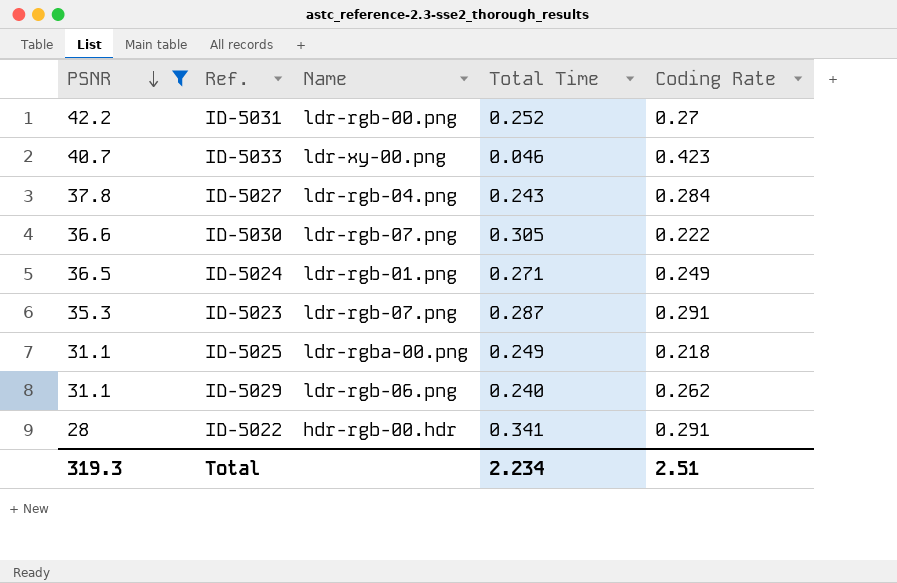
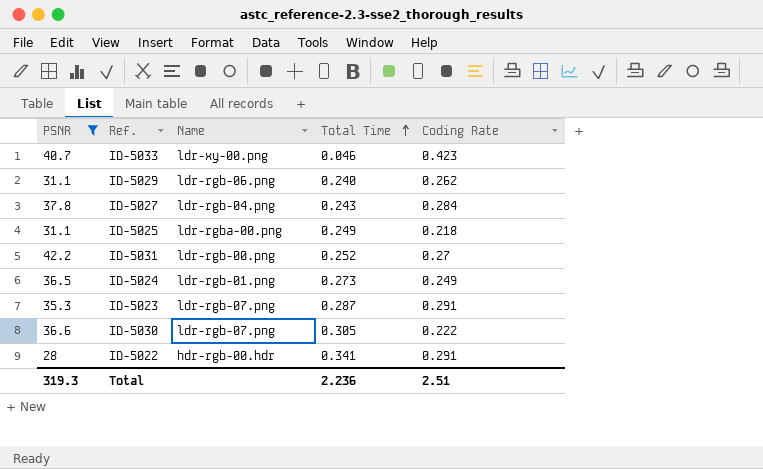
row order: PSNR descending -> Total Time ascending
ID-5024 | Total Time: 0.271 -> 0.273
Total | Total Time: 2.234 -> 2.236

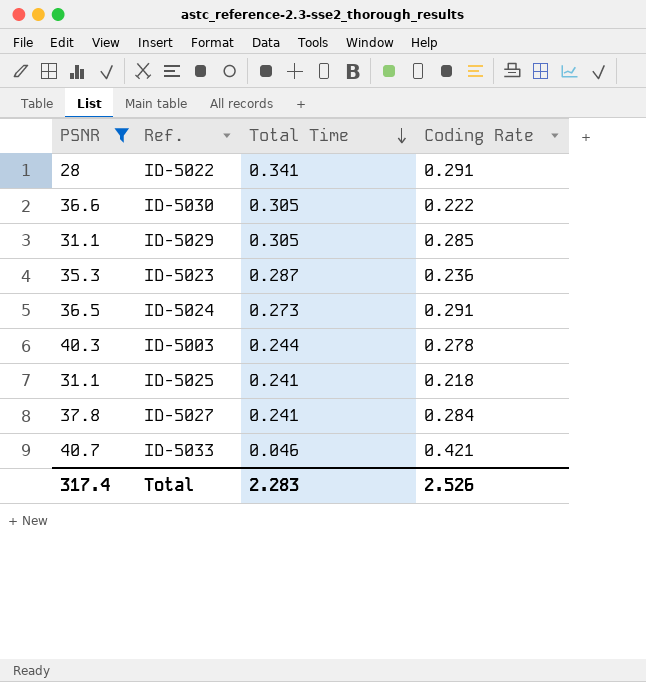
row order: Total Time ascending -> Total Time descending
column Name | position: 3 -> none
row ID-5031: 42.2 | ldr-rgb-00.png | 0.252 | 0.27 -> none
ID-5029 | Total Time: 0.240 -> 0.305
ID-5029 | Coding Rate: 0.262 -> 0.285
ID-5023 | Coding Rate: 0.291 -> 0.236
ID-5024 | Coding Rate: 0.249 -> 0.291
row ID-5003: none -> 40.3 | 0.244 | 0.278
ID-5025 | Total Time: 0.249 -> 0.241
ID-5027 | Total Time: 0.243 -> 0.241
ID-5033 | Coding Rate: 0.423 -> 0.421
Total | PSNR: 319.3 -> 317.4
Total | Total Time: 2.236 -> 2.283
Total | Coding Rate: 2.51 -> 2.526

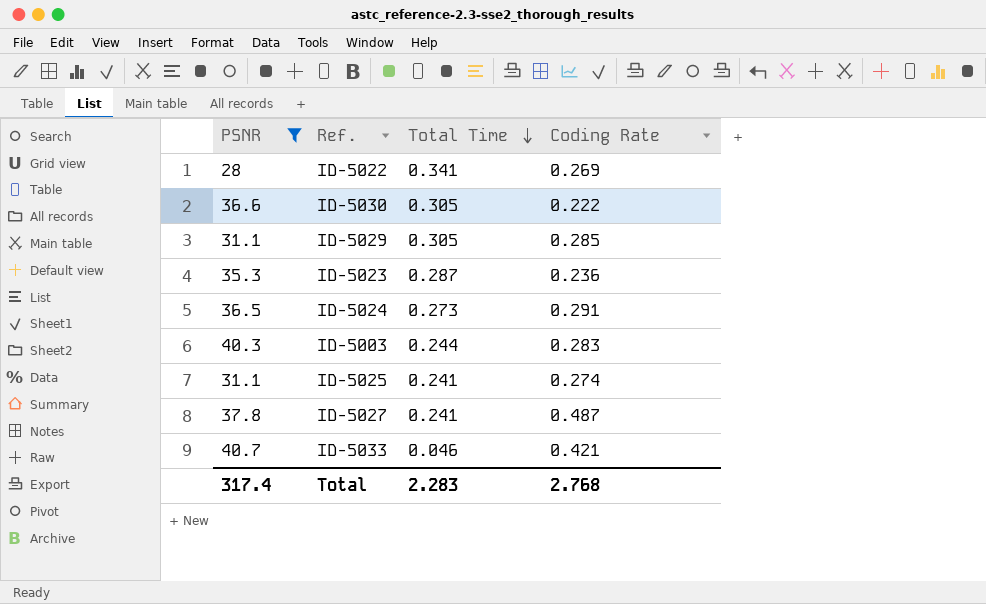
ID-5022 | Coding Rate: 0.291 -> 0.269
ID-5003 | Coding Rate: 0.278 -> 0.283
ID-5025 | Coding Rate: 0.218 -> 0.274
ID-5027 | Coding Rate: 0.284 -> 0.487
Total | Coding Rate: 2.526 -> 2.768

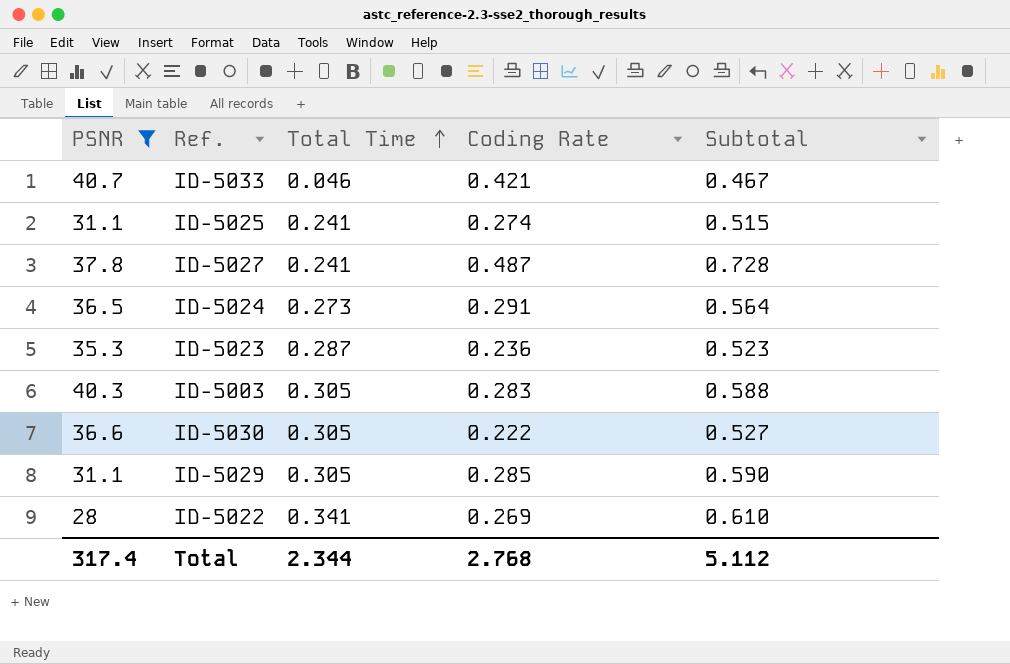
row order: Total Time descending -> Total Time ascending
column Subtotal | formula: none -> [Total Time] + [Coding Rate]
ID-5003 | Total Time: 0.244 -> 0.305
Total | Total Time: 2.283 -> 2.344

